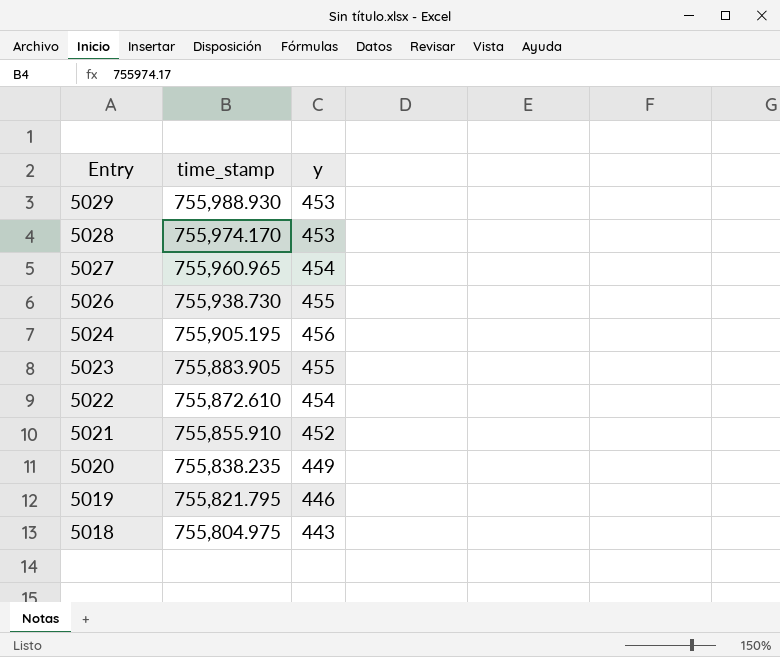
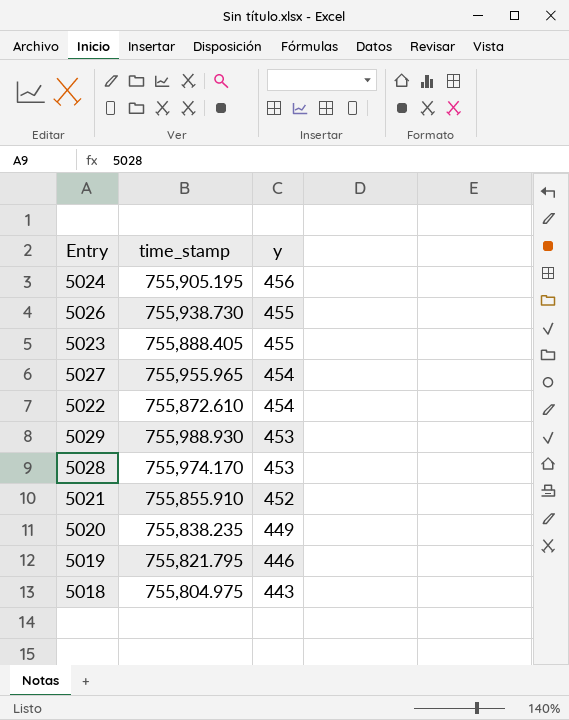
row order: Entry descending -> y descending
5023 | time_stamp: 755,883.905 -> 755,888.405
5027 | time_stamp: 755,960.965 -> 755,955.965

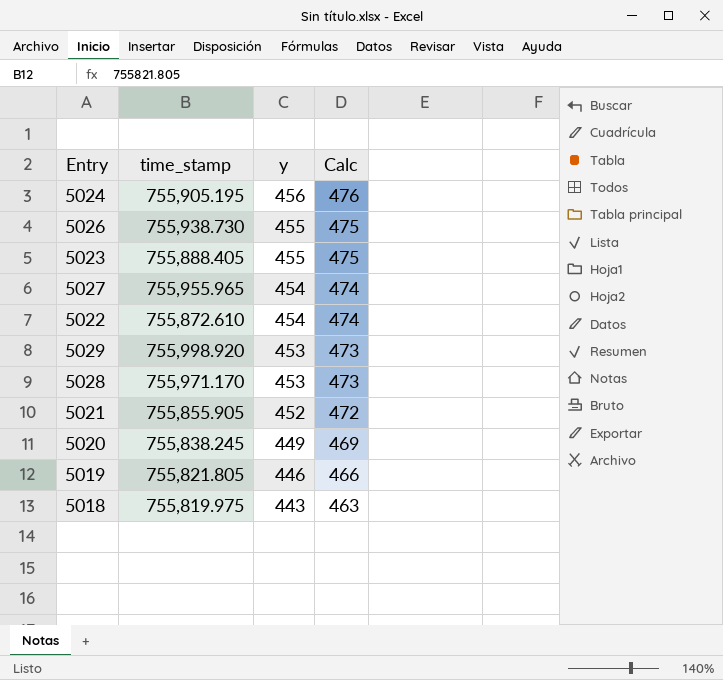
column Calc | formula: none -> [y] + 20
5029 | time_stamp: 755,988.930 -> 755,998.920
5028 | time_stamp: 755,974.170 -> 755,971.170
5021 | time_stamp: 755,855.910 -> 755,855.905
5020 | time_stamp: 755,838.235 -> 755,838.245
5019 | time_stamp: 755,821.795 -> 755,821.805
5018 | time_stamp: 755,804.975 -> 755,819.975

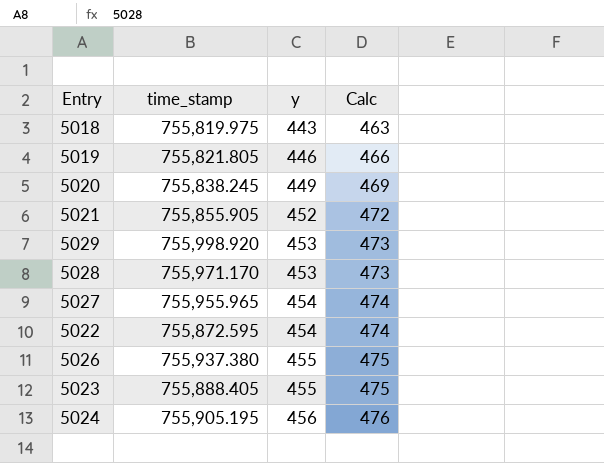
row order: y descending -> y ascending
5022 | time_stamp: 755,872.610 -> 755,872.595
5026 | time_stamp: 755,938.730 -> 755,937.380

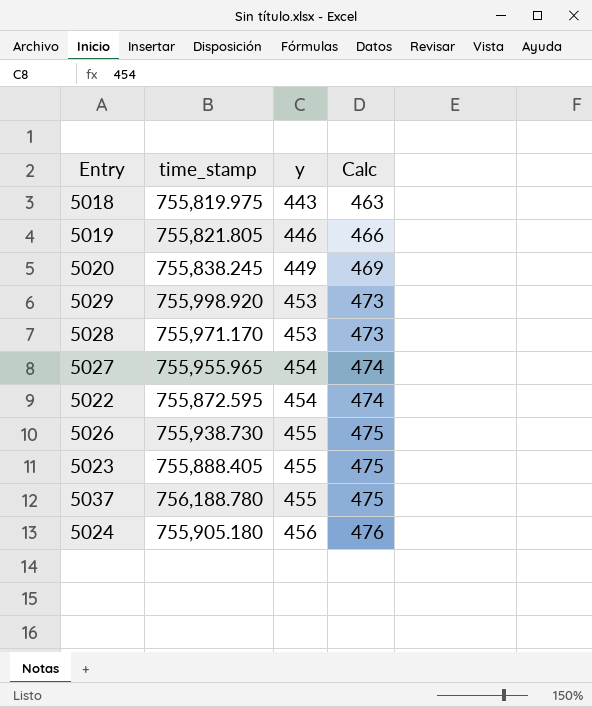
row 5021: 755,855.905 | 452 | 472 -> none
5026 | time_stamp: 755,937.380 -> 755,938.730
row 5037: none -> 756,188.780 | 455 | 475
5024 | time_stamp: 755,905.195 -> 755,905.180

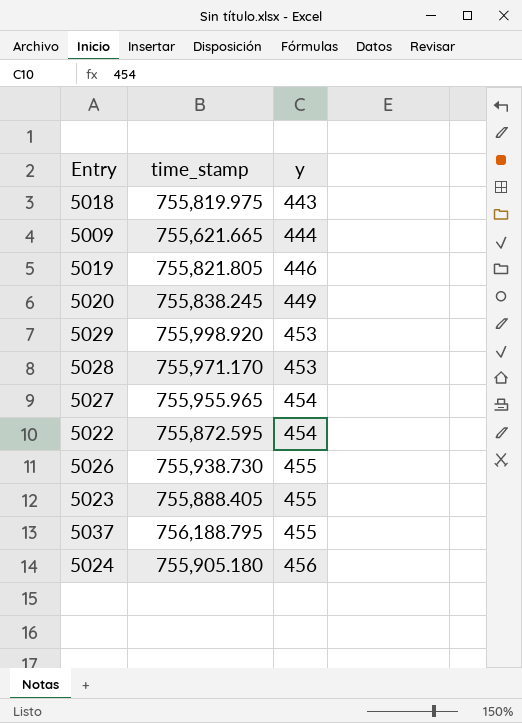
column Calc | formula: [y] + 20 -> none
row 5009: none -> 755,621.665 | 444
5037 | time_stamp: 756,188.780 -> 756,188.795

